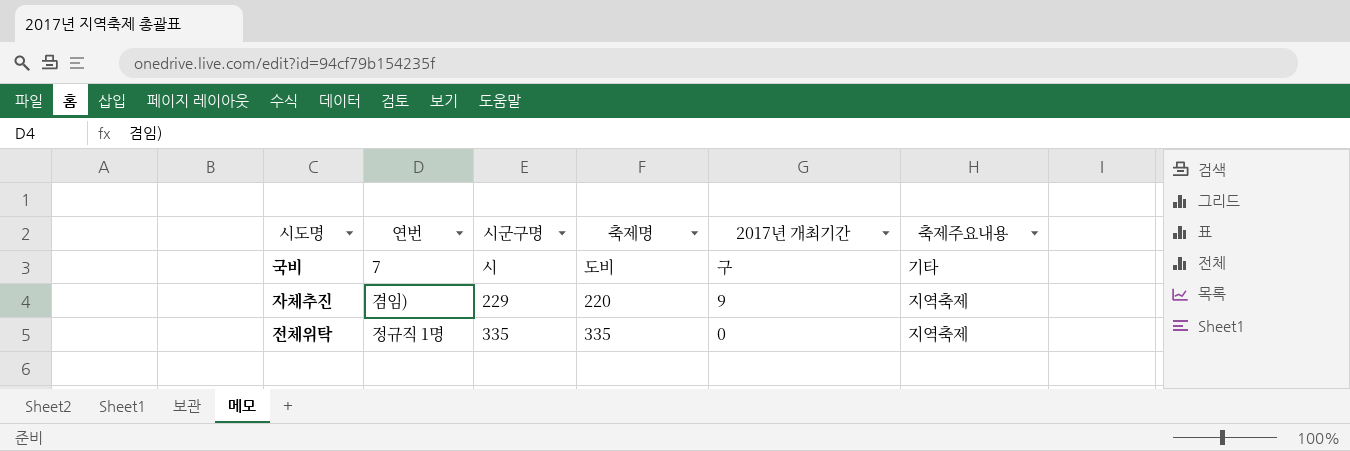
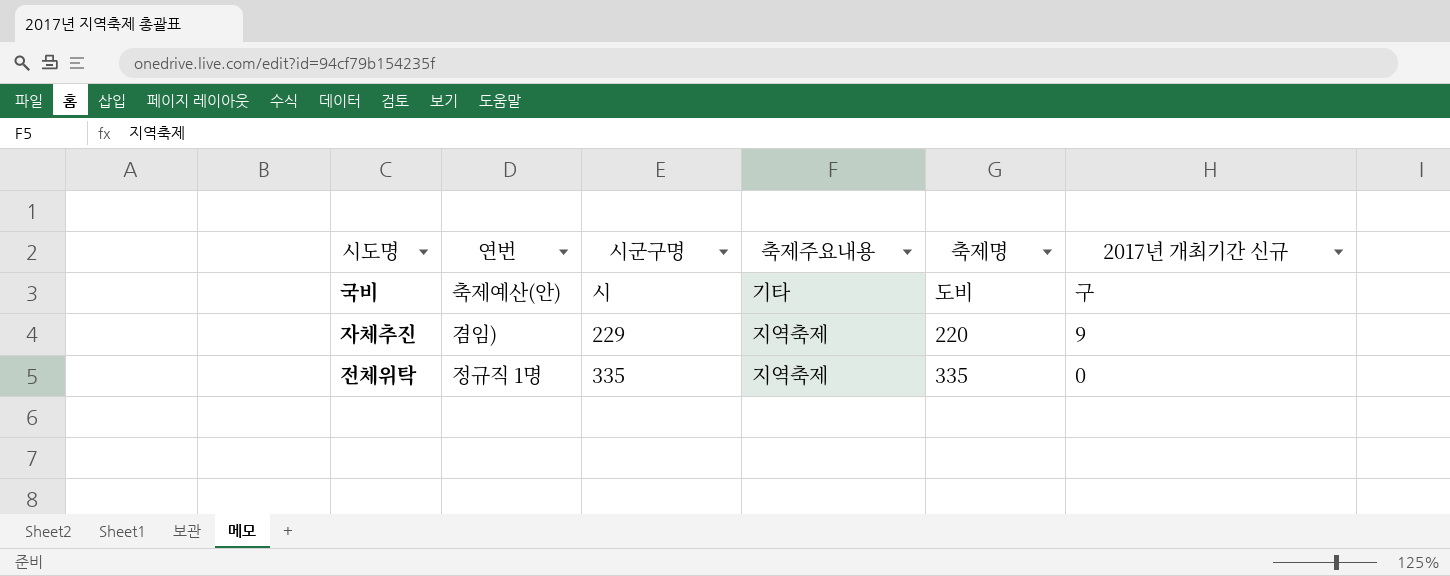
column 축제주요내용 | position: 6 -> 4
column name: 2017년 개최기간 -> 2017년 개최기간 신규
국비 | 연번: 7 -> 축제예산(안)

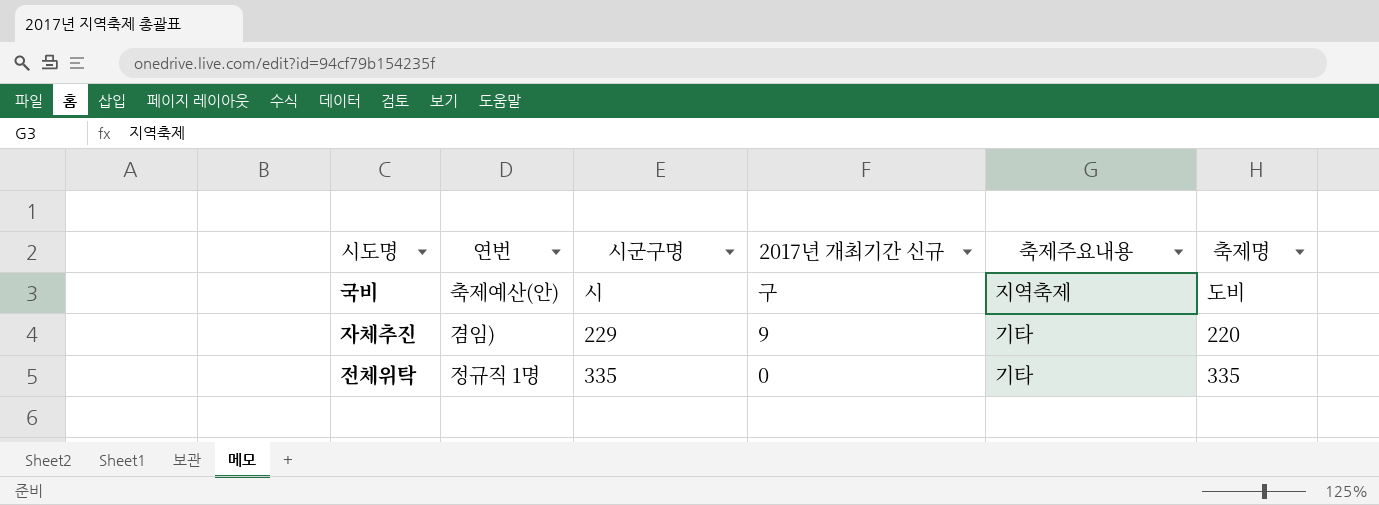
column 2017년 개최기간 신규 | position: 6 -> 4
국비 | 축제주요내용: 기타 -> 지역축제
자체추진 | 축제주요내용: 지역축제 -> 기타
전체위탁 | 축제주요내용: 지역축제 -> 기타

